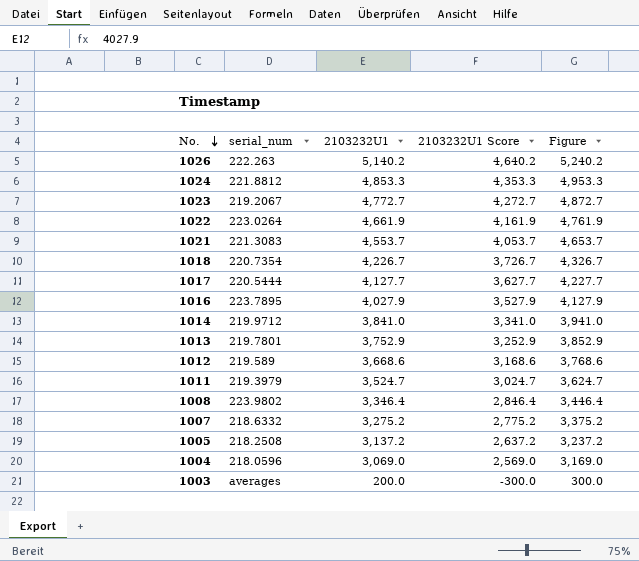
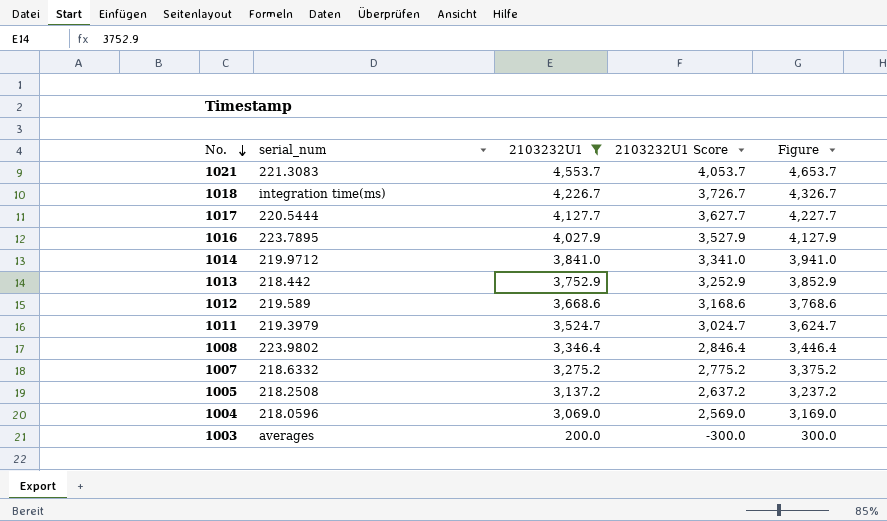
filter: none -> 2103232U1 <= 4,553.7
1018 | serial_num: 220.7354 -> integration time(ms)
1013 | serial_num: 219.7801 -> 218.442

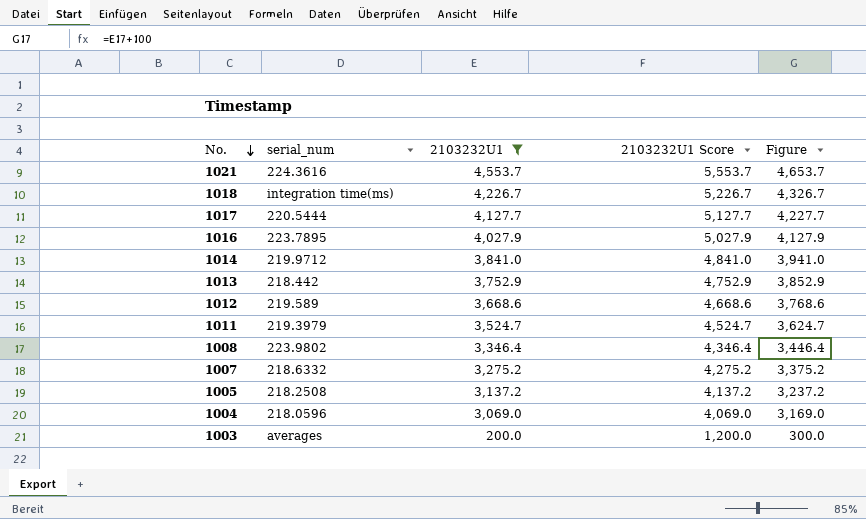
column 2103232U1 Score | formula: [2103232U1] - 500 -> [2103232U1] + 1000
1021 | serial_num: 221.3083 -> 224.3616

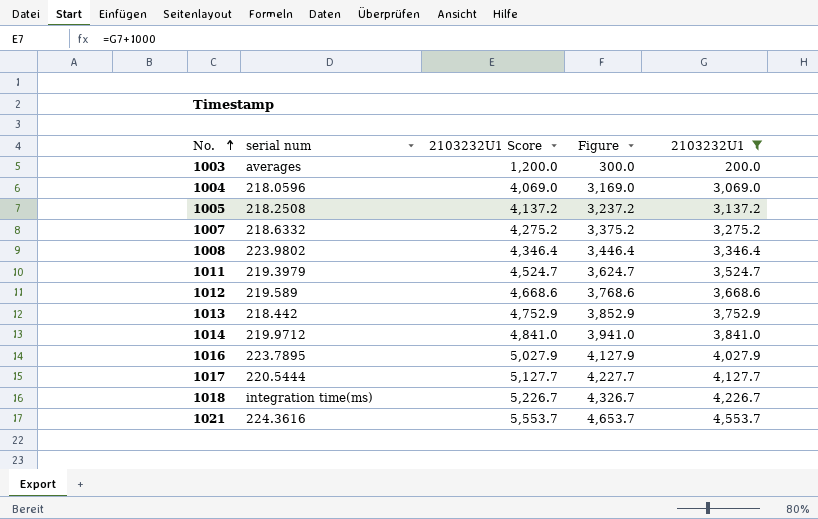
row order: No. descending -> No. ascending
column name: serial_num -> serial num
column 2103232U1 | position: 3 -> 5

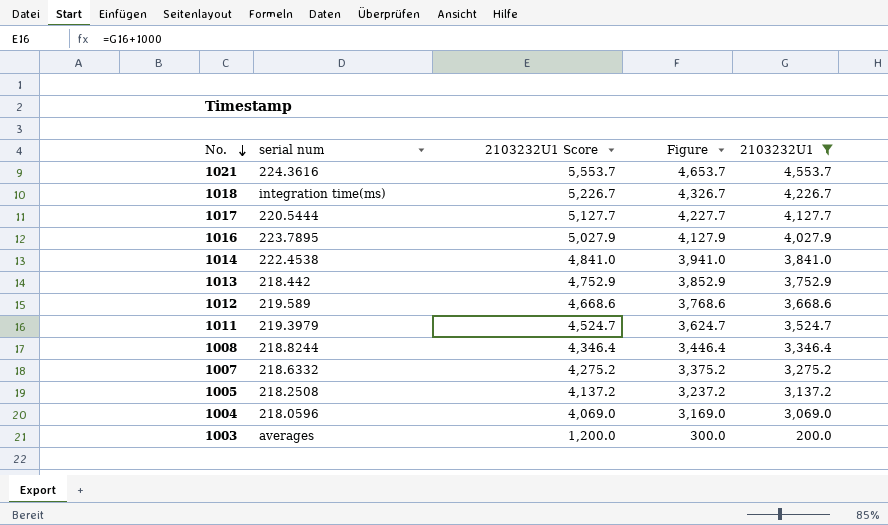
row order: No. ascending -> No. descending
1014 | serial num: 219.9712 -> 222.4538
1008 | serial num: 223.9802 -> 218.8244

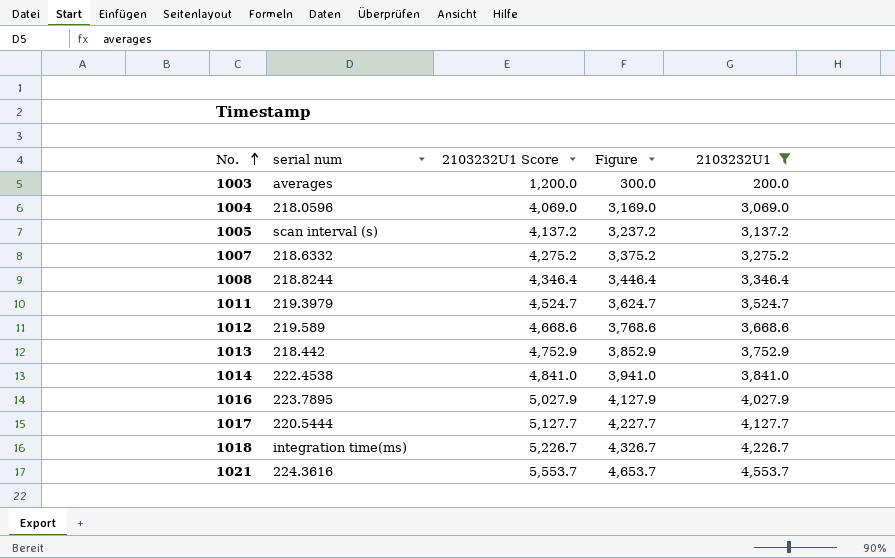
row order: No. descending -> No. ascending
1005 | serial num: 218.2508 -> scan interval (s)

